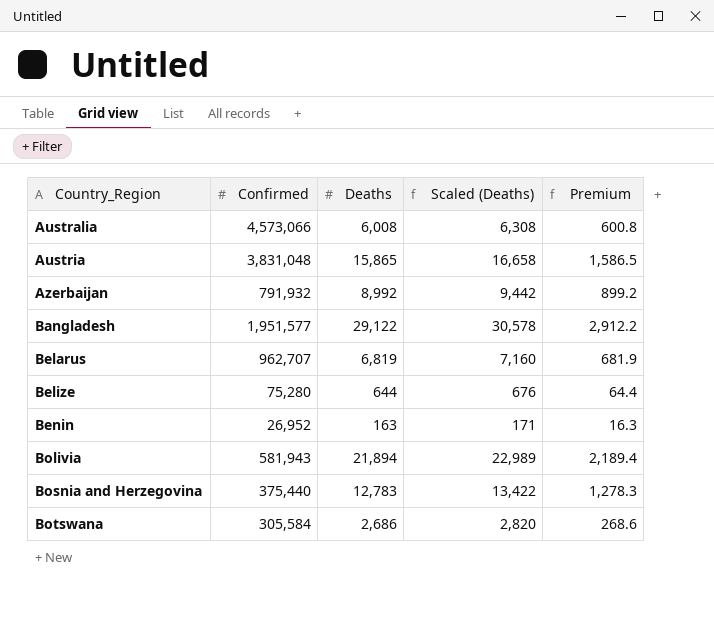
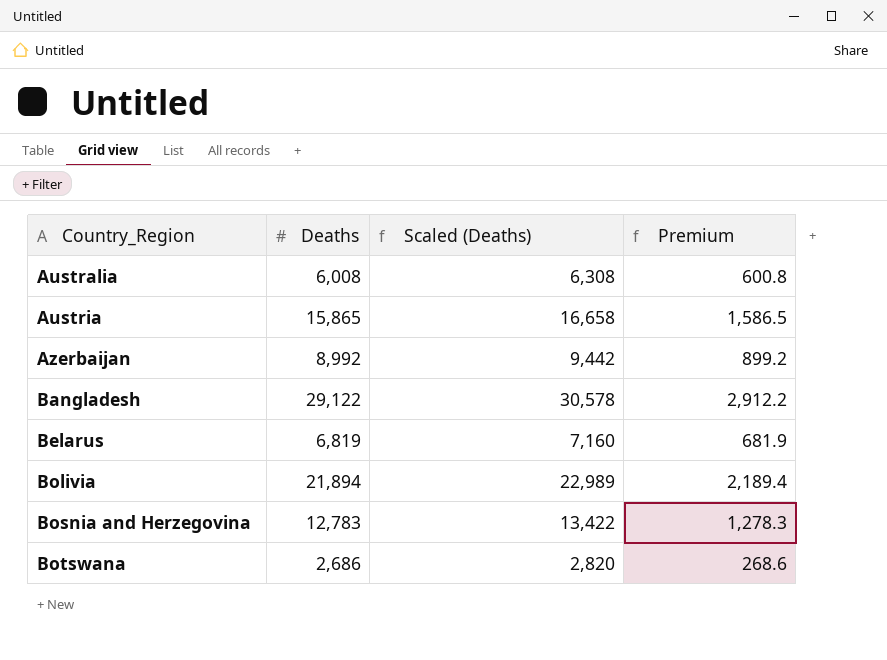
column Confirmed | position: 2 -> none
row Belize: 75,280 | 644 | 676 | 64.4 -> none
row Benin: 26,952 | 163 | 171 | 16.3 -> none

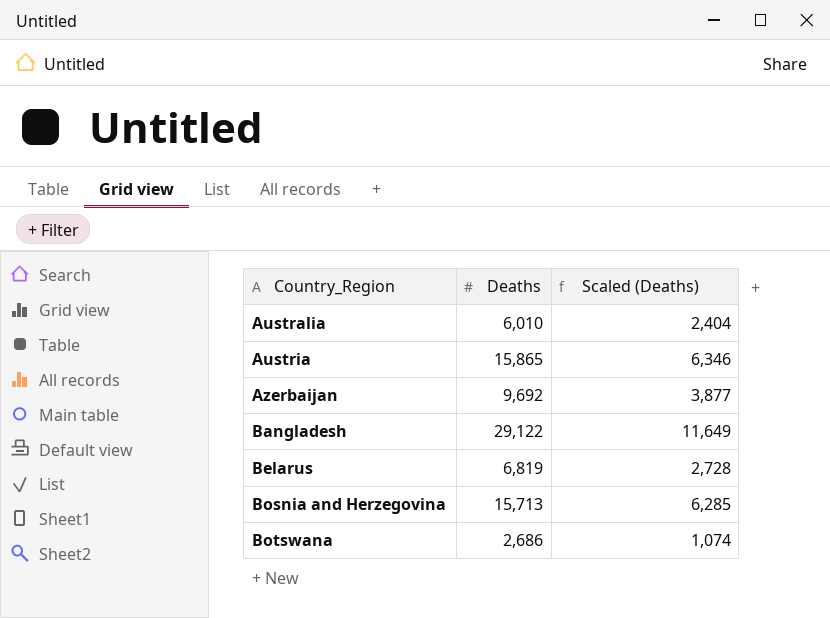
column Premium | formula: [Deaths] * 0.1 -> none
column Scaled (Deaths) | formula: [Deaths] * 1.05 -> [Deaths] * 0.4
row Bolivia: 21,894 | 22,989 | 2,189.4 -> none
Australia | Deaths: 6,008 -> 6,010
Azerbaijan | Deaths: 8,992 -> 9,692
Bosnia and Herzegovina | Deaths: 12,783 -> 15,713

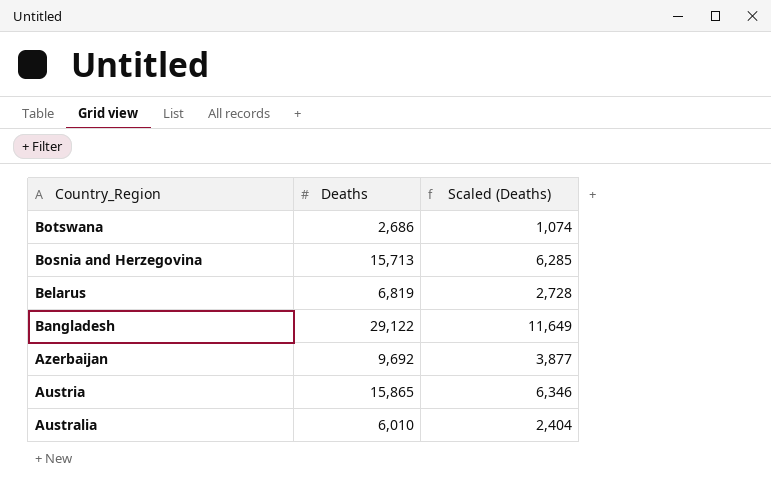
row order: Country_Region ascending -> Country_Region descending

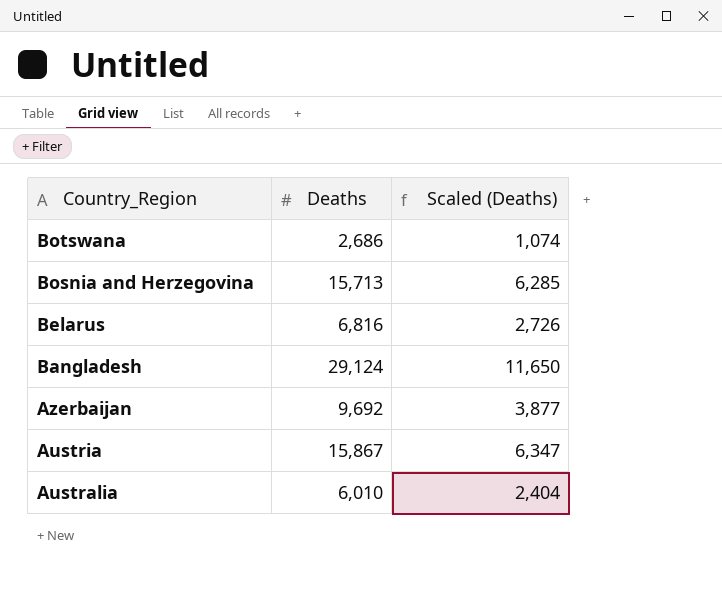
Belarus | Deaths: 6,819 -> 6,816
Belarus | Scaled (Deaths): 2,728 -> 2,726
Bangladesh | Deaths: 29,122 -> 29,124
Bangladesh | Scaled (Deaths): 11,649 -> 11,650
Austria | Deaths: 15,865 -> 15,867
Austria | Scaled (Deaths): 6,346 -> 6,347

